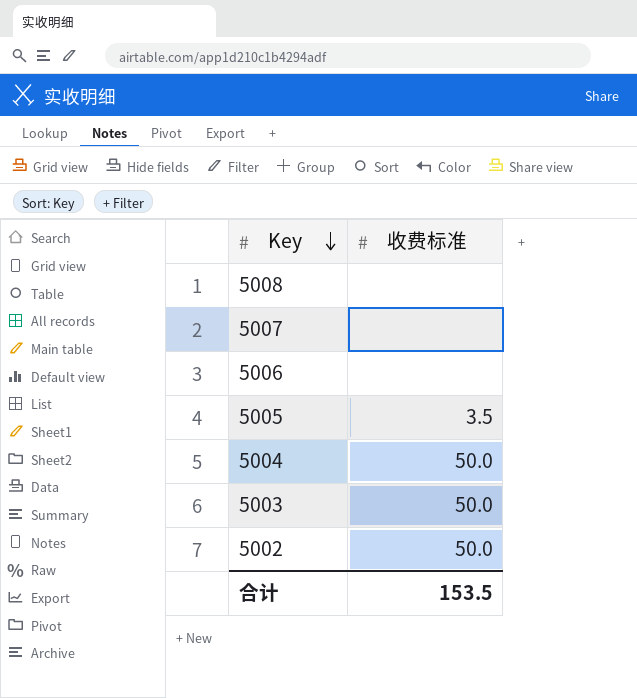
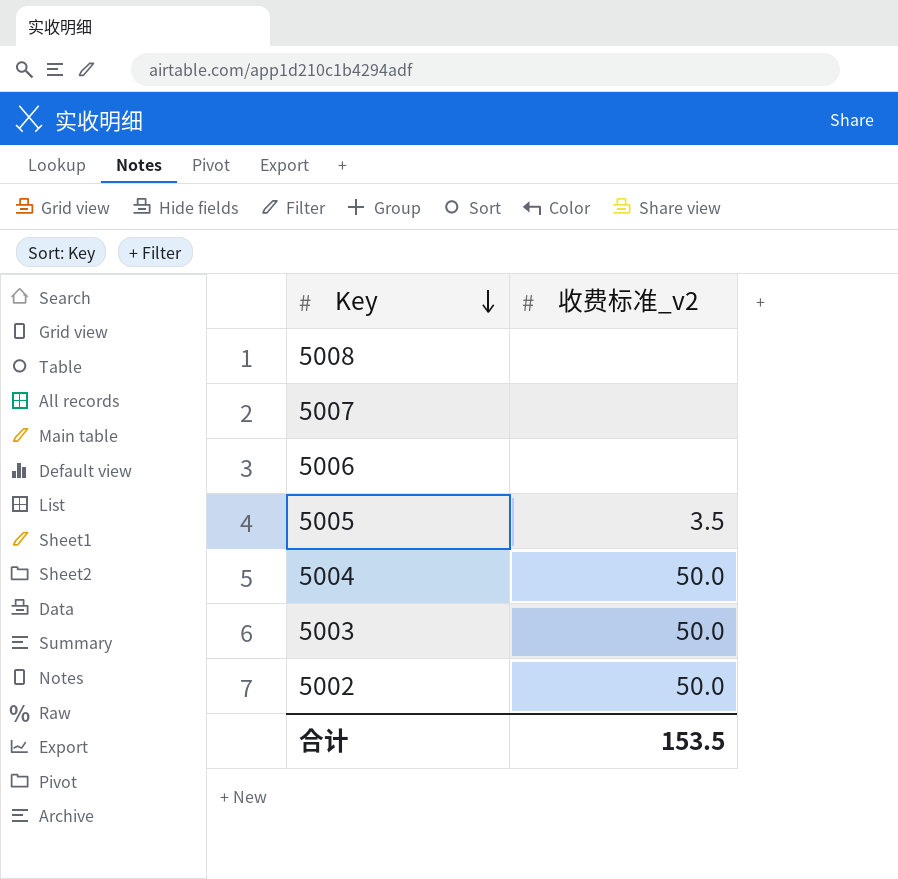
column name: 收费标准 -> 收费标准_v2

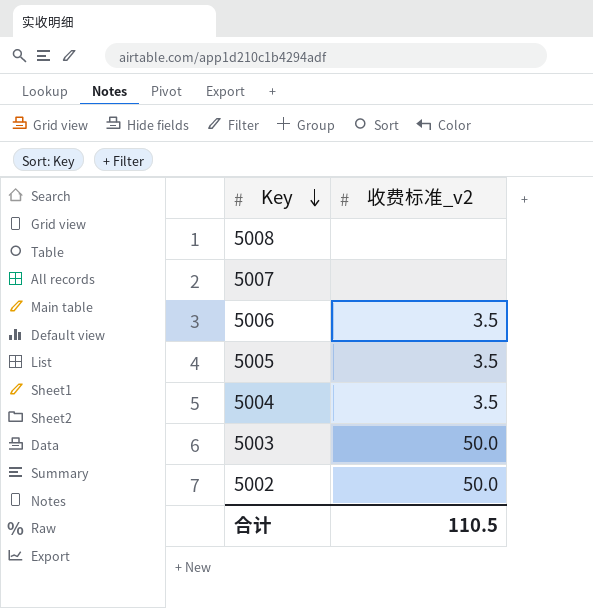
5006 | 收费标准_v2: none -> 3.5
5004 | 收费标准_v2: 50.0 -> 3.5
合计 | 收费标准_v2: 153.5 -> 110.5

